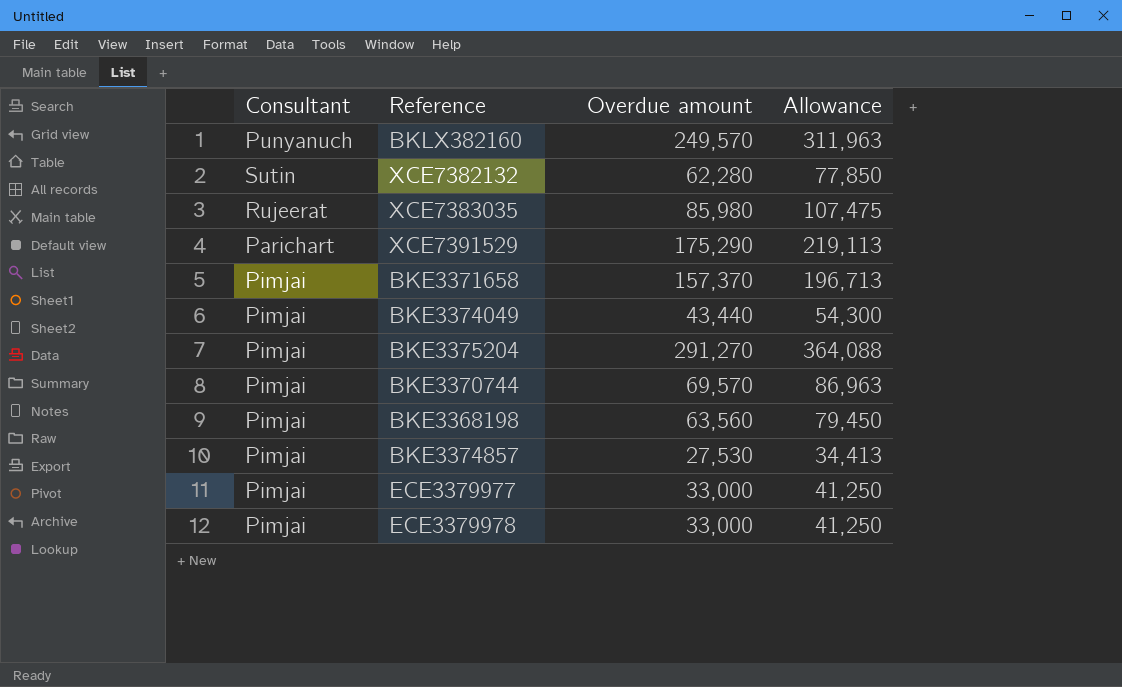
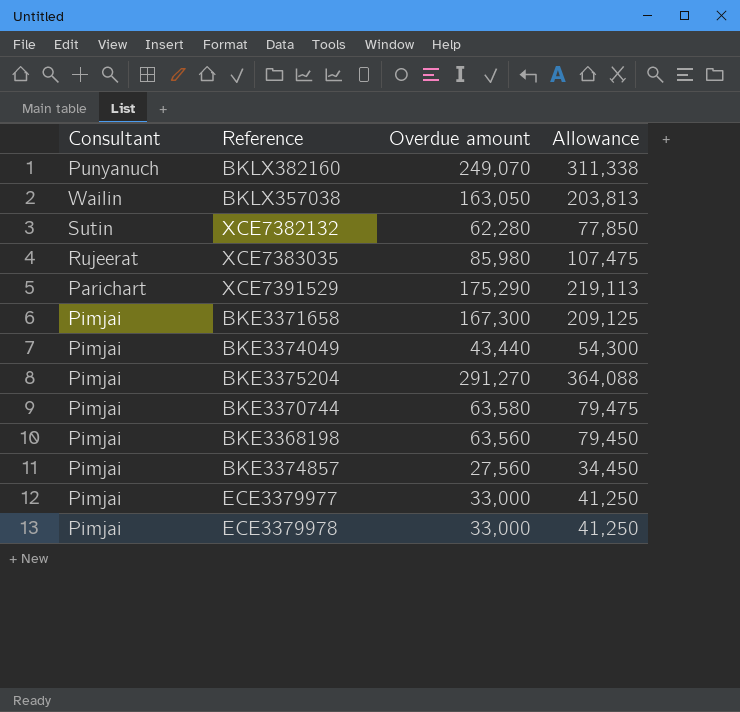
BKLX382160 | Overdue amount: 249,570 -> 249,070
BKLX382160 | Allowance: 311,963 -> 311,338
row BKLX357038: none -> Wailin | 163,050 | 203,813
BKE3371658 | Overdue amount: 157,370 -> 167,300
BKE3371658 | Allowance: 196,713 -> 209,125
BKE3370744 | Overdue amount: 69,570 -> 63,580
BKE3370744 | Allowance: 86,963 -> 79,475
BKE3374857 | Overdue amount: 27,530 -> 27,560
BKE3374857 | Allowance: 34,413 -> 34,450

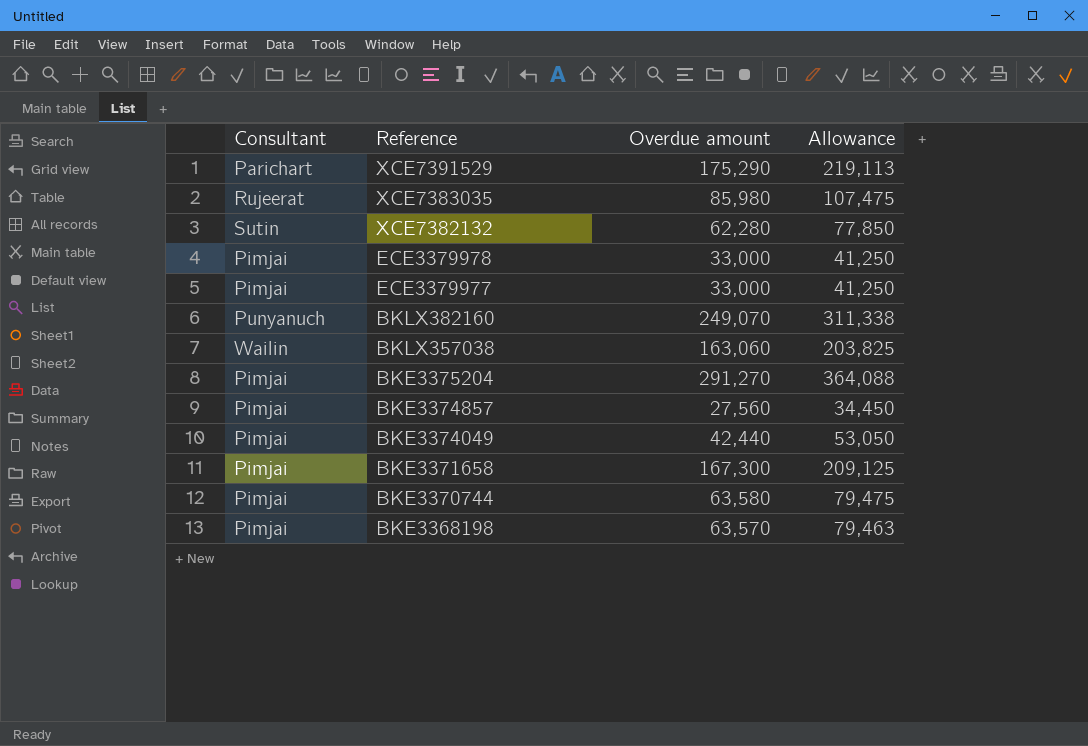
row order: none -> Reference descending
BKLX357038 | Overdue amount: 163,050 -> 163,060
BKLX357038 | Allowance: 203,813 -> 203,825
BKE3374049 | Overdue amount: 43,440 -> 42,440
BKE3374049 | Allowance: 54,300 -> 53,050
BKE3368198 | Overdue amount: 63,560 -> 63,570
BKE3368198 | Allowance: 79,450 -> 79,463

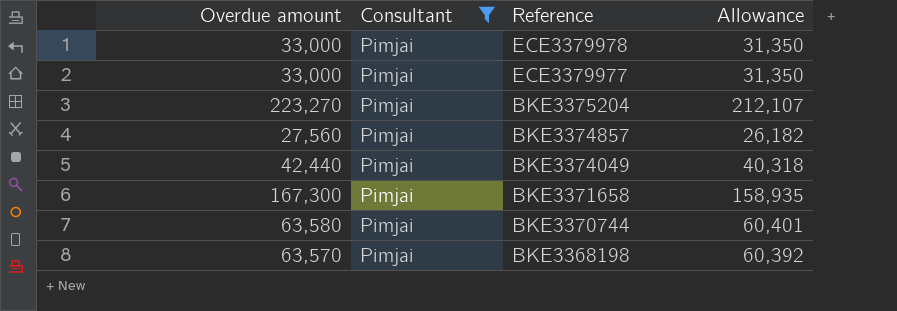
filter: none -> Consultant = Pimjai
column Overdue amount | position: 3 -> 1
column Allowance | formula: [Overdue amount] * 1.25 -> [Overdue amount] * 0.95
BKE3375204 | Overdue amount: 291,270 -> 223,270

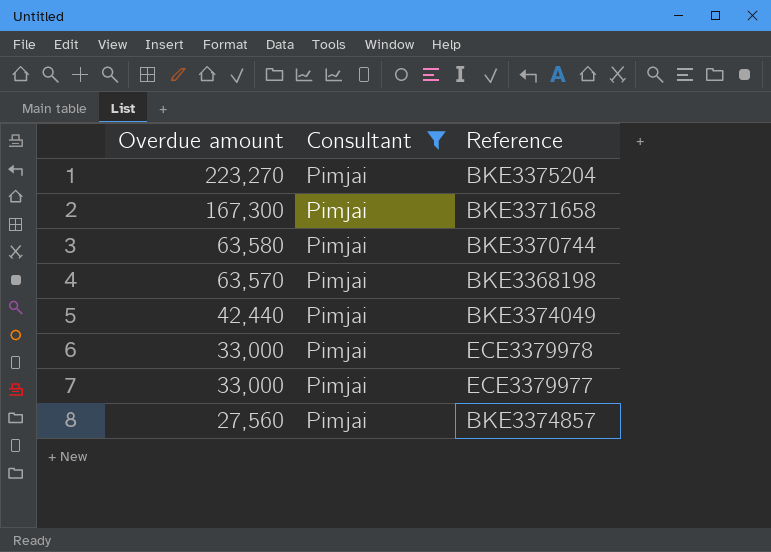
row order: Reference descending -> Overdue amount descending
column Allowance | formula: [Overdue amount] * 0.95 -> none

